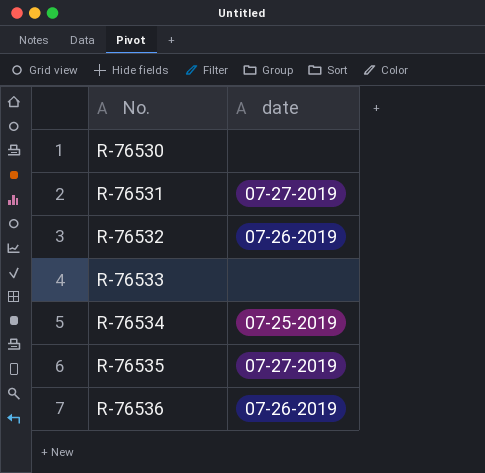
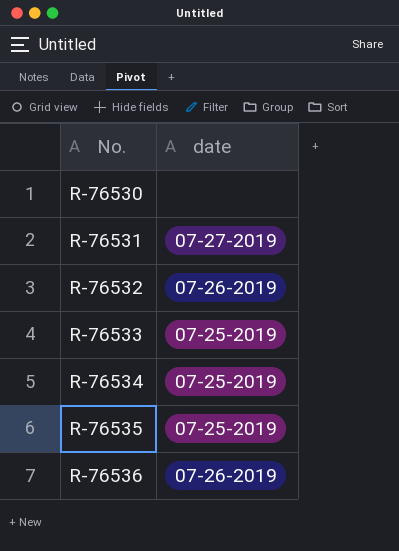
R-76533 | date: none -> 07-25-2019
R-76535 | date: 07-27-2019 -> 07-25-2019

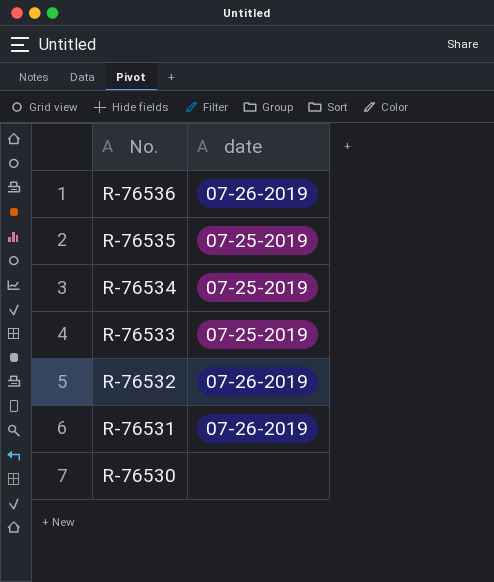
row order: No. ascending -> No. descending
R-76531 | date: 07-27-2019 -> 07-26-2019

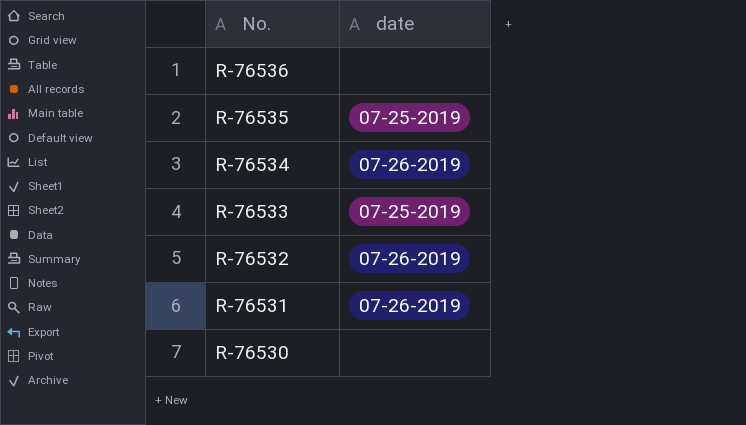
R-76536 | date: 07-26-2019 -> none
R-76534 | date: 07-25-2019 -> 07-26-2019

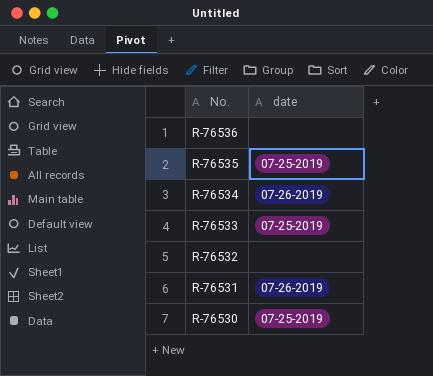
R-76532 | date: 07-26-2019 -> none
R-76530 | date: none -> 07-25-2019

